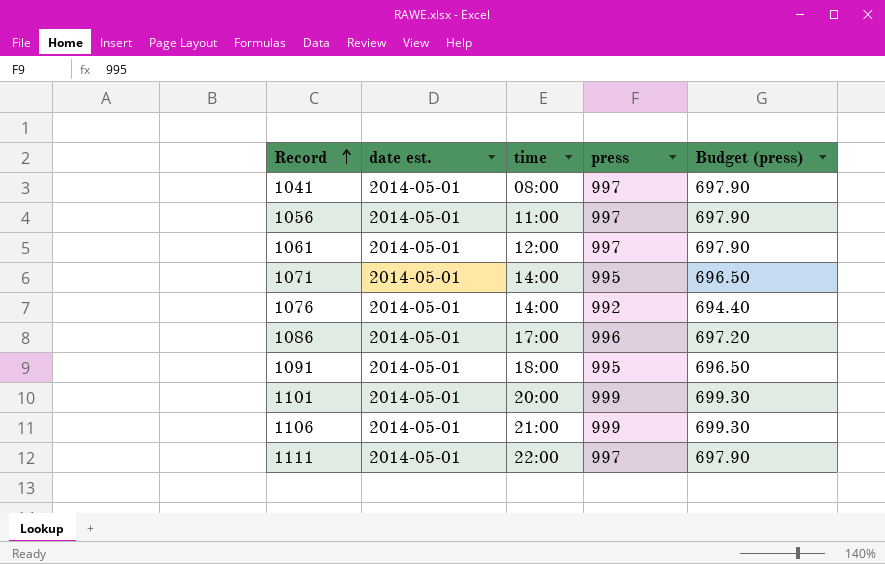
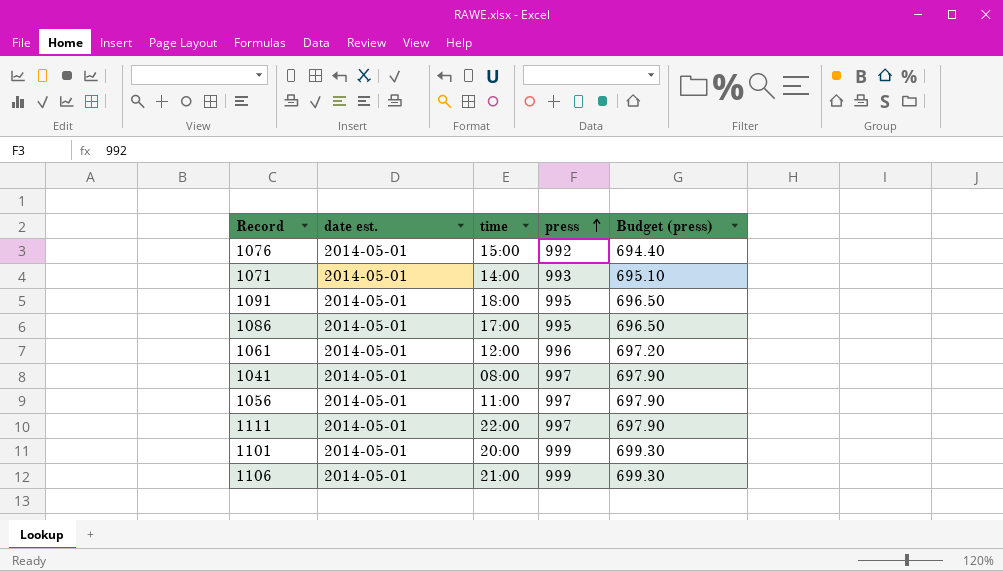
row order: Record ascending -> press ascending
1076 | time: 14:00 -> 15:00
1071 | press: 995 -> 993
1071 | Budget (press): 696.50 -> 695.10
1086 | press: 996 -> 995
1086 | Budget (press): 697.20 -> 696.50
1061 | press: 997 -> 996
1061 | Budget (press): 697.90 -> 697.20

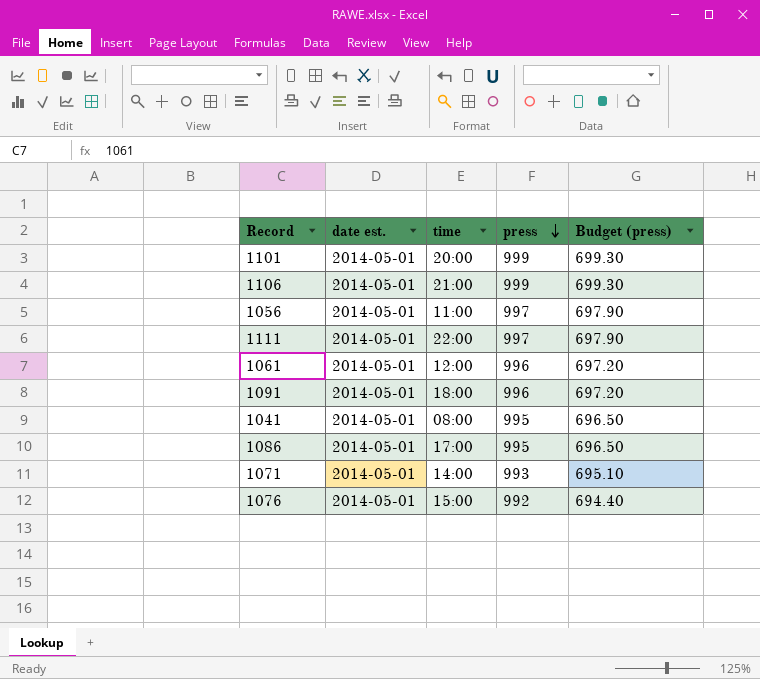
row order: press ascending -> press descending
1091 | press: 995 -> 996
1091 | Budget (press): 696.50 -> 697.20
1041 | press: 997 -> 995
1041 | Budget (press): 697.90 -> 696.50

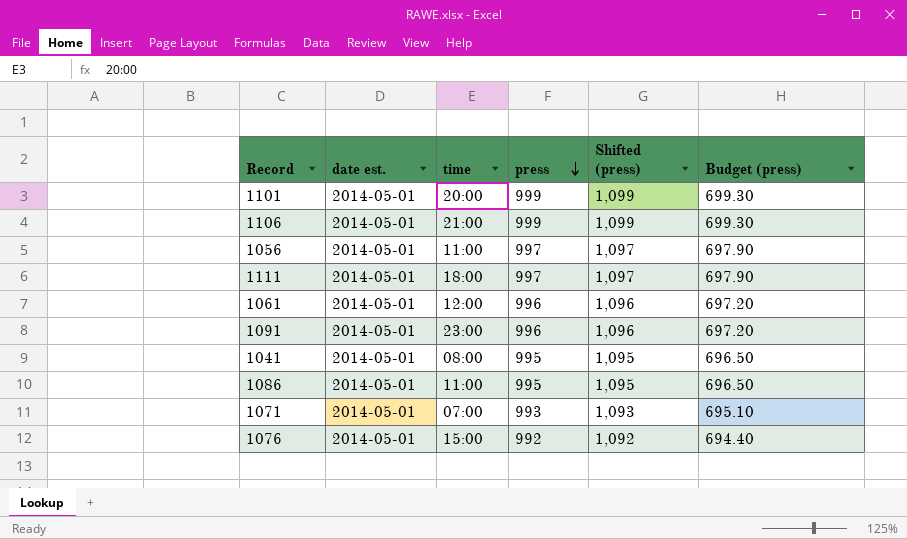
column Shifted (press) | formula: none -> [press] + 100
1111 | time: 22:00 -> 18:00
1091 | time: 18:00 -> 23:00
1086 | time: 17:00 -> 11:00
1071 | time: 14:00 -> 07:00

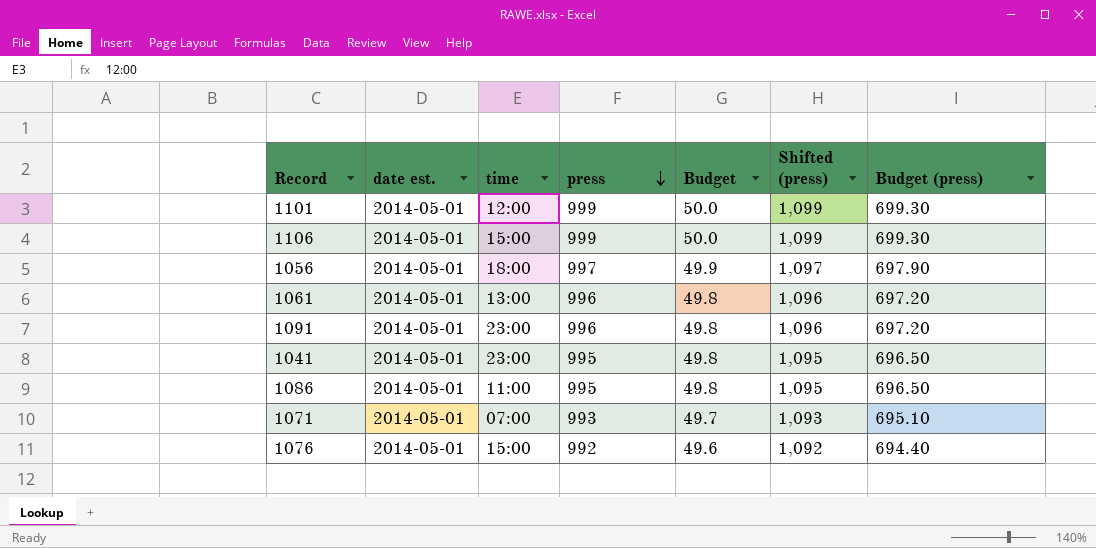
column Budget | formula: none -> [press] * 0.05
row 1111: 2014-05-01 | 18:00 | 997 | 1,097 | 697.90 -> none
1101 | time: 20:00 -> 12:00
1106 | time: 21:00 -> 15:00
1056 | time: 11:00 -> 18:00
1061 | time: 12:00 -> 13:00
1041 | time: 08:00 -> 23:00

